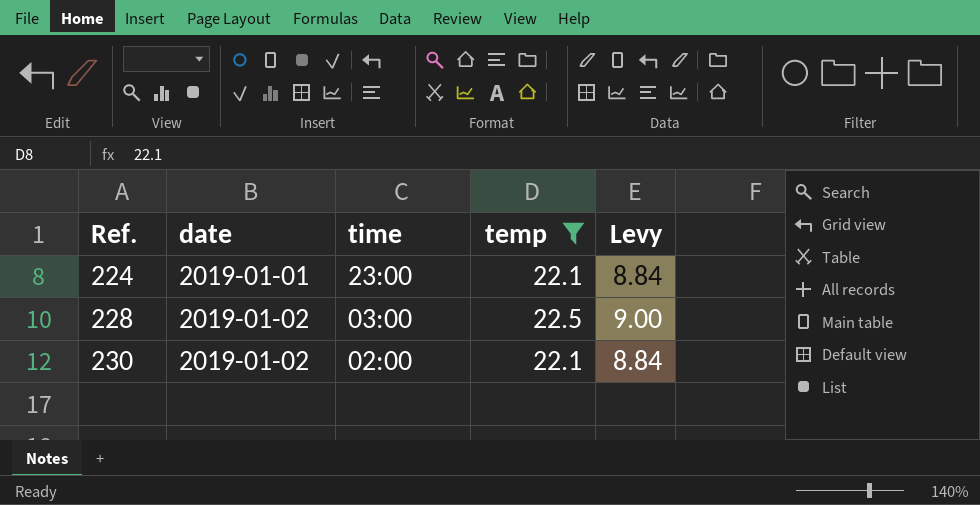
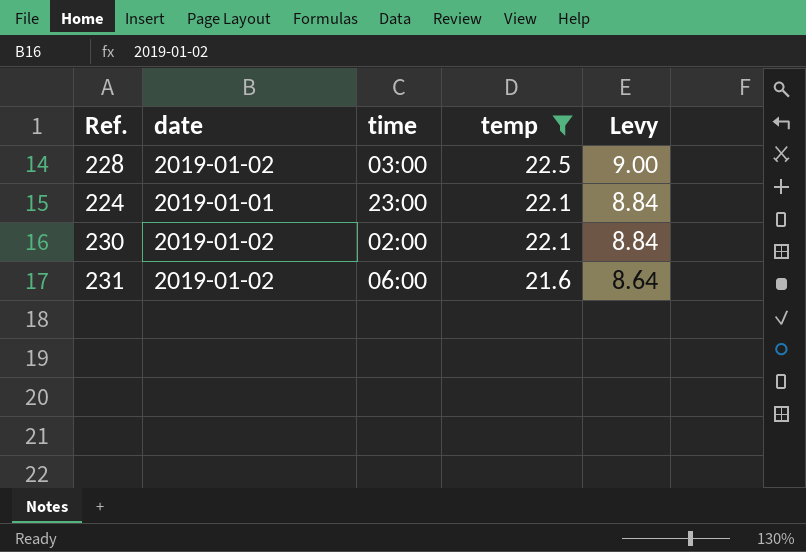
row order: Ref. ascending -> temp descending
row 231: none -> 2019-01-02 | 06:00 | 21.6 | 8.64

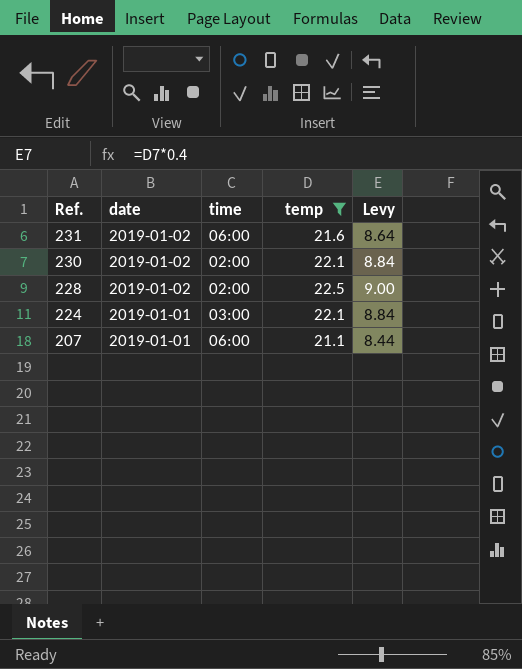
row order: temp descending -> Ref. descending
228 | time: 03:00 -> 02:00
224 | time: 23:00 -> 03:00
row 207: none -> 2019-01-01 | 06:00 | 21.1 | 8.44

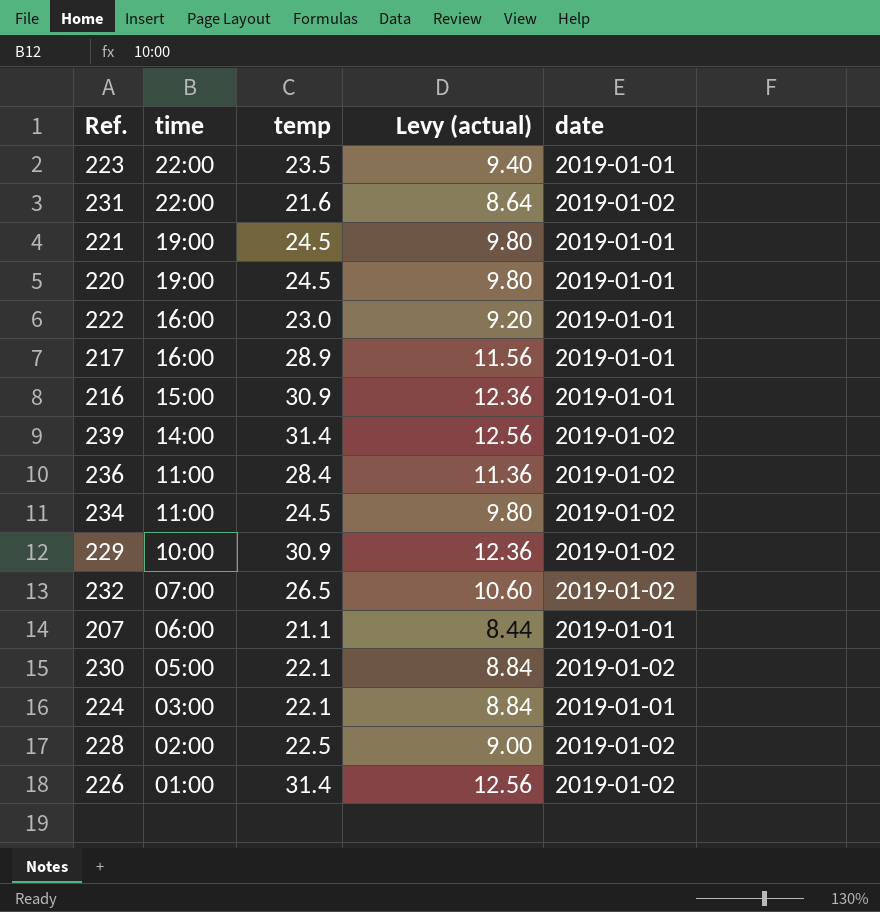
filter: temp <= 22.5 -> none
row order: Ref. descending -> time descending
column name: Levy -> Levy (actual)
column date | position: 2 -> 5
231 | time: 06:00 -> 22:00
230 | time: 02:00 -> 05:00

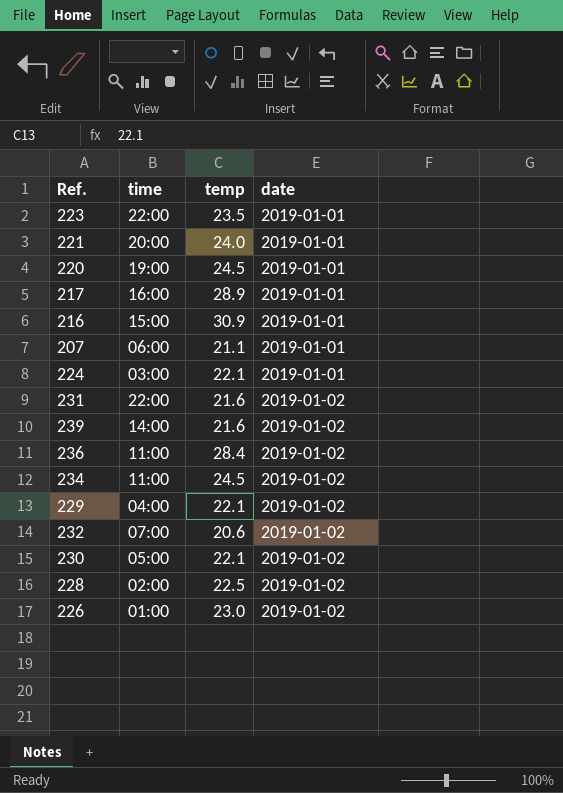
row order: time descending -> date ascending
column Levy (actual) | formula: [temp] * 0.4 -> none
row 222: 16:00 | 23.0 | 9.20 | 2019-01-01 -> none
221 | time: 19:00 -> 20:00
221 | temp: 24.5 -> 24.0
239 | temp: 31.4 -> 21.6
229 | time: 10:00 -> 04:00
229 | temp: 30.9 -> 22.1
232 | temp: 26.5 -> 20.6
226 | temp: 31.4 -> 23.0

